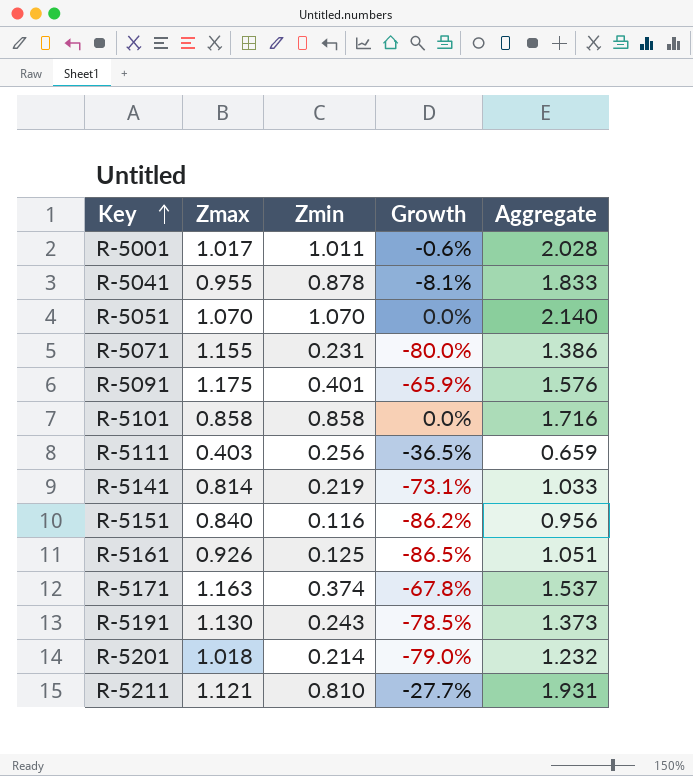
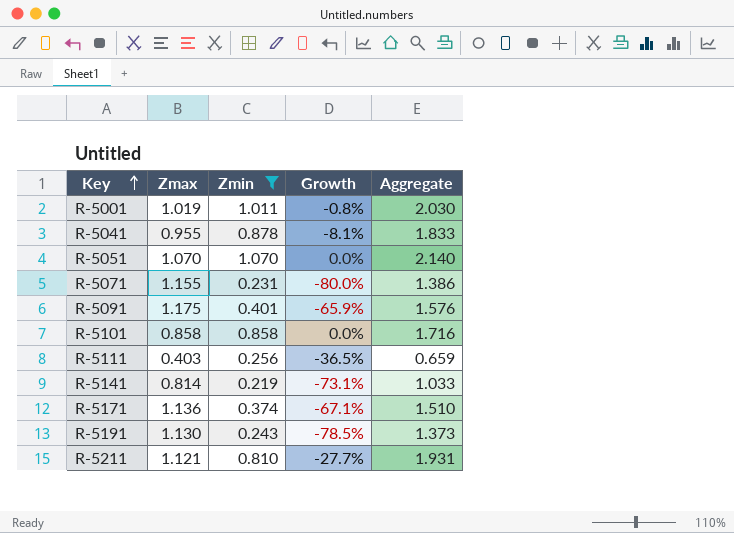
filter: none -> Zmin >= 0.219
R-5001 | Zmax: 1.017 -> 1.019
R-5001 | Growth: -0.6% -> -0.8%
R-5001 | Aggregate: 2.028 -> 2.030
R-5171 | Zmax: 1.163 -> 1.136
R-5171 | Growth: -67.8% -> -67.1%
R-5171 | Aggregate: 1.537 -> 1.510

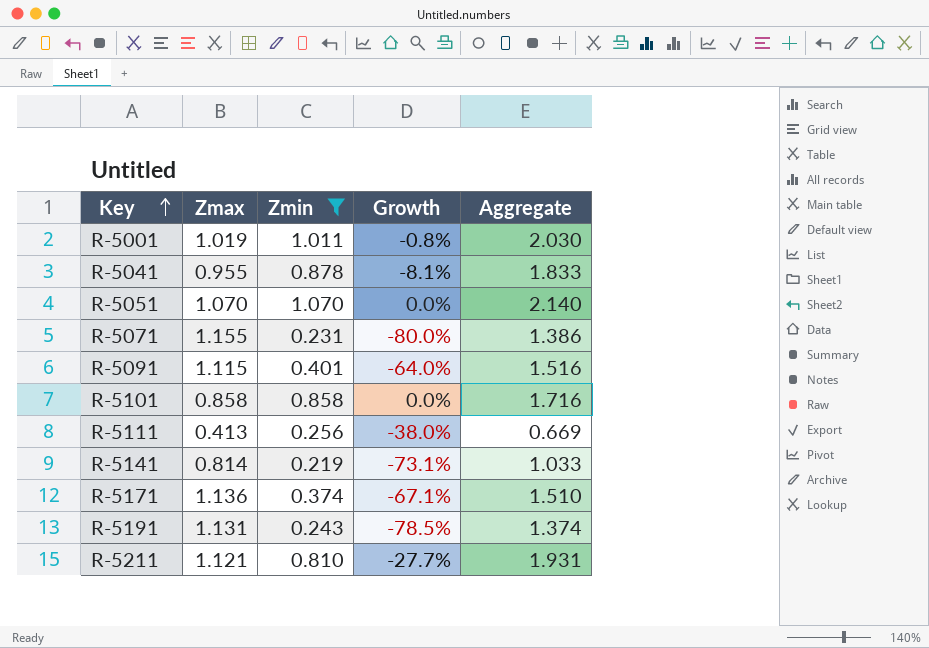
R-5091 | Zmax: 1.175 -> 1.115
R-5091 | Growth: -65.9% -> -64.0%
R-5091 | Aggregate: 1.576 -> 1.516
R-5111 | Zmax: 0.403 -> 0.413
R-5111 | Growth: -36.5% -> -38.0%
R-5111 | Aggregate: 0.659 -> 0.669
R-5191 | Zmax: 1.130 -> 1.131
R-5191 | Aggregate: 1.373 -> 1.374

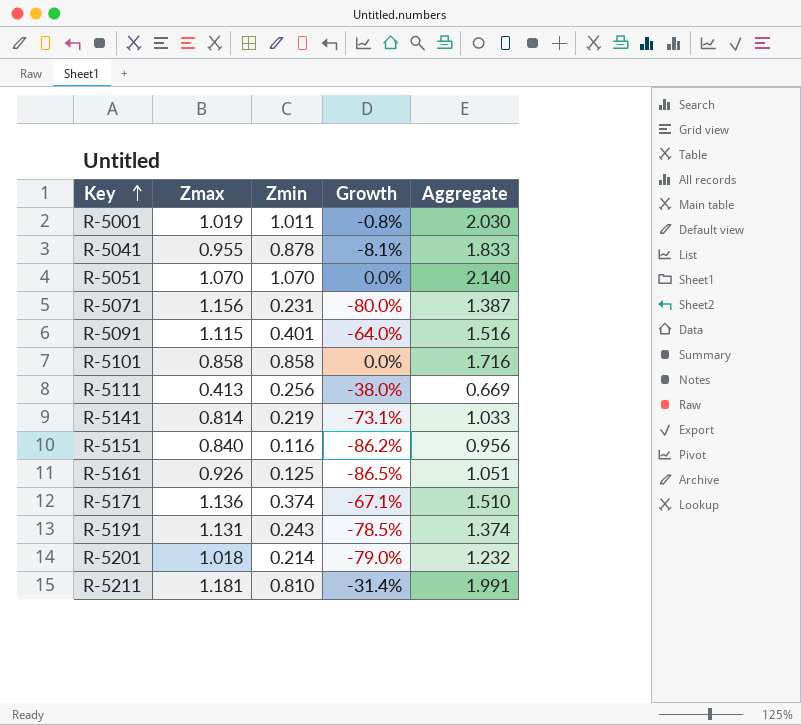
filter: Zmin >= 0.219 -> none
R-5071 | Zmax: 1.155 -> 1.156
R-5071 | Aggregate: 1.386 -> 1.387
R-5211 | Zmax: 1.121 -> 1.181
R-5211 | Growth: -27.7% -> -31.4%
R-5211 | Aggregate: 1.931 -> 1.991

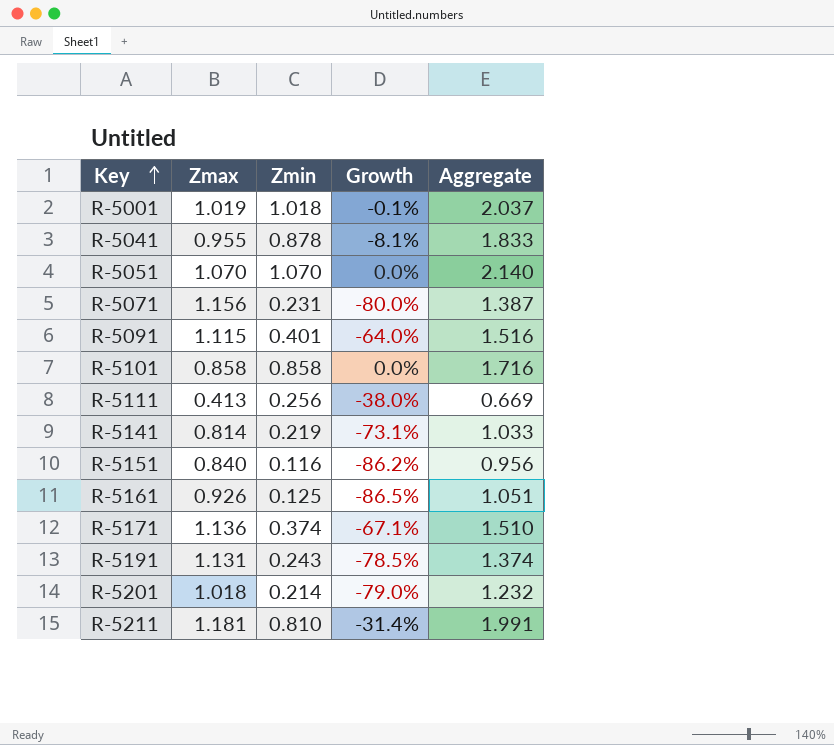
R-5001 | Zmin: 1.011 -> 1.018
R-5001 | Growth: -0.8% -> -0.1%
R-5001 | Aggregate: 2.030 -> 2.037

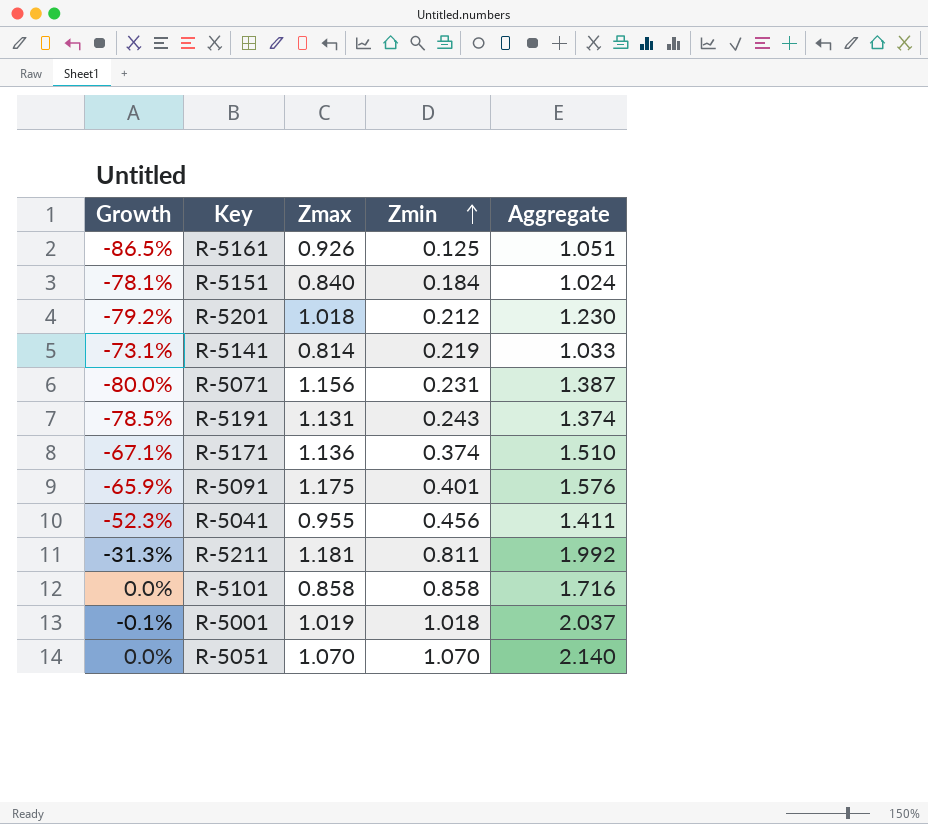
row order: Key ascending -> Zmin ascending
column Growth | position: 4 -> 1
row R-5111: 0.413 | 0.256 | -38.0% | 0.669 -> none
R-5151 | Growth: -86.2% -> -78.1%
R-5151 | Zmin: 0.116 -> 0.184
R-5151 | Aggregate: 0.956 -> 1.024
R-5201 | Growth: -79.0% -> -79.2%
R-5201 | Zmin: 0.214 -> 0.212
R-5201 | Aggregate: 1.232 -> 1.230
R-5091 | Growth: -64.0% -> -65.9%
R-5091 | Zmax: 1.115 -> 1.175
R-5091 | Aggregate: 1.516 -> 1.576
R-5041 | Growth: -8.1% -> -52.3%
R-5041 | Zmin: 0.878 -> 0.456
R-5041 | Aggregate: 1.833 -> 1.411
R-5211 | Growth: -31.4% -> -31.3%
R-5211 | Zmin: 0.810 -> 0.811
R-5211 | Aggregate: 1.991 -> 1.992

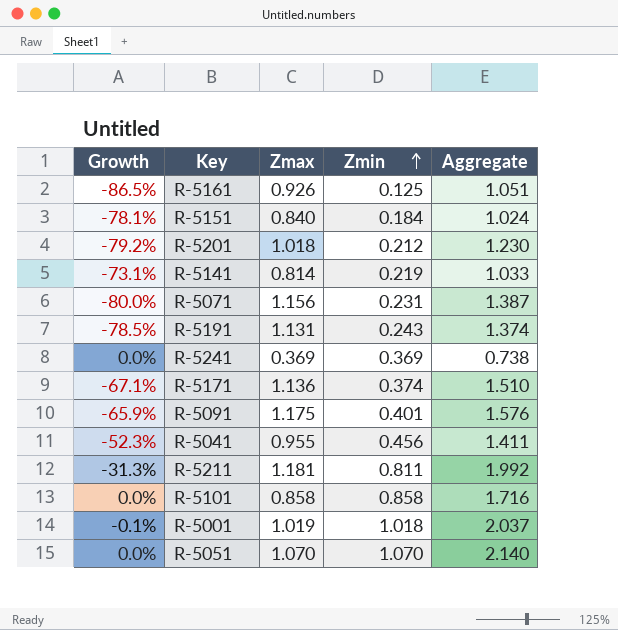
row R-5241: none -> 0.0% | 0.369 | 0.369 | 0.738

